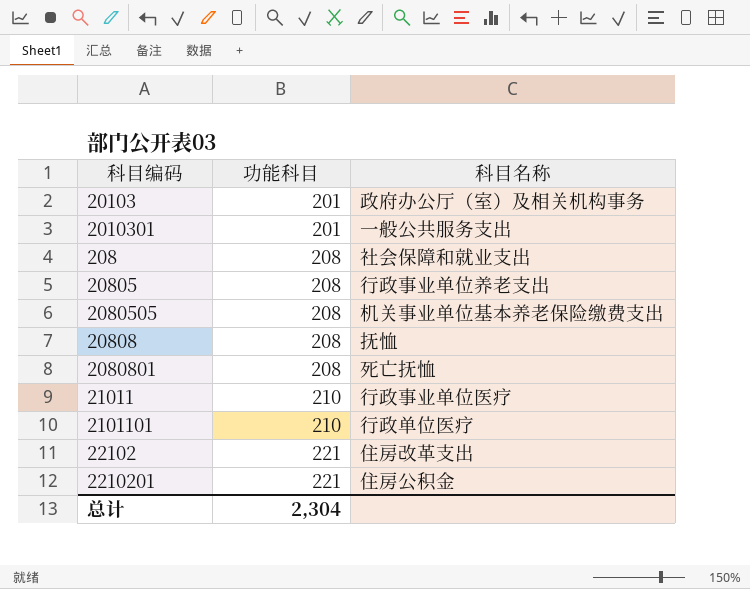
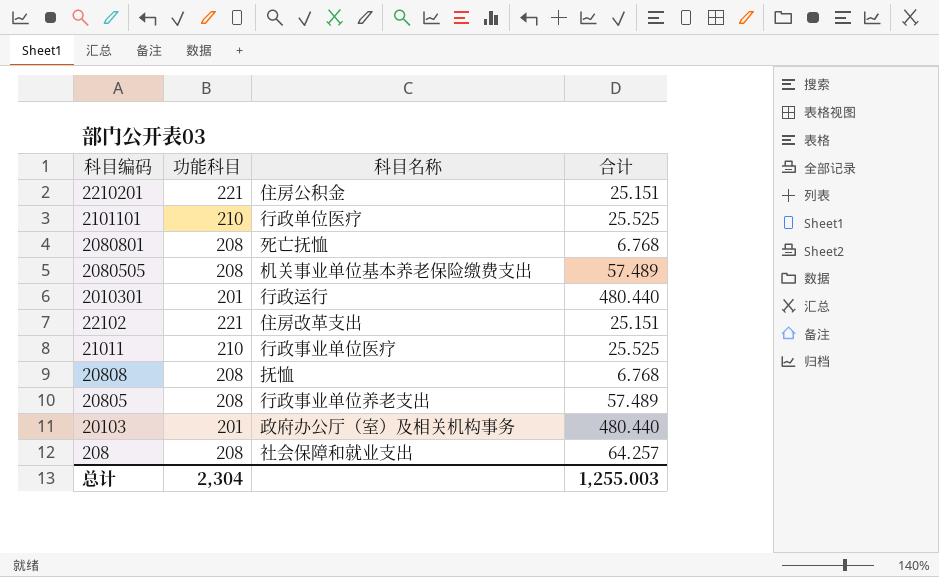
row order: 功能科目 ascending -> 科目编码 descending
column 合计 | position: none -> 4
2010301 | 科目名称: 一般公共服务支出 -> 行政运行

